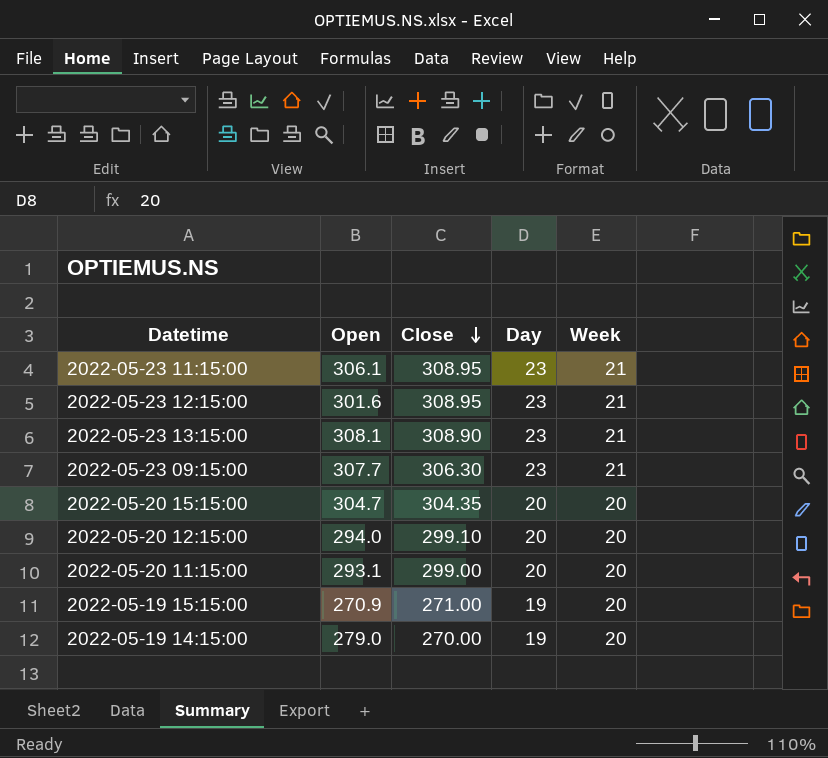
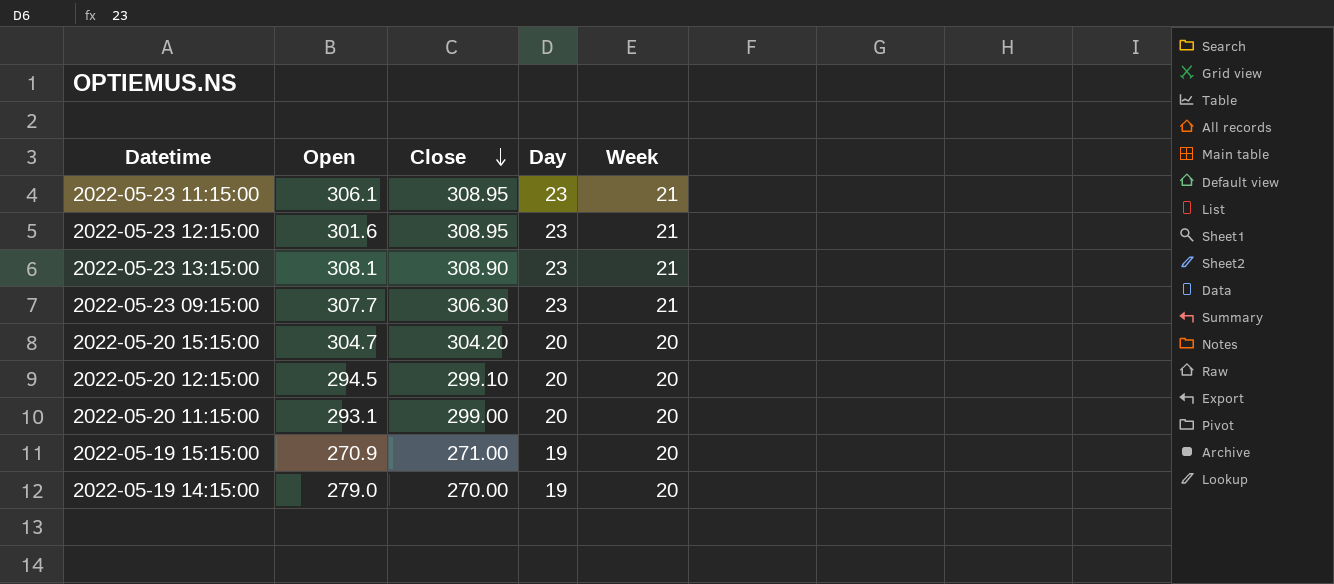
2022-05-20 15:15:00 | Close: 304.35 -> 304.20
2022-05-20 12:15:00 | Open: 294.0 -> 294.5

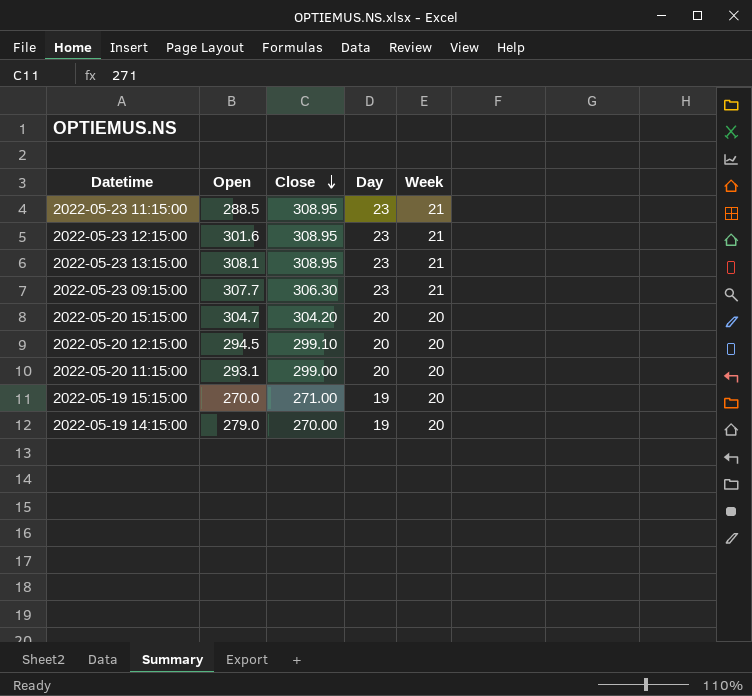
2022-05-23 11:15:00 | Open: 306.1 -> 288.5
2022-05-23 13:15:00 | Close: 308.90 -> 308.95
2022-05-19 15:15:00 | Open: 270.9 -> 270.0

